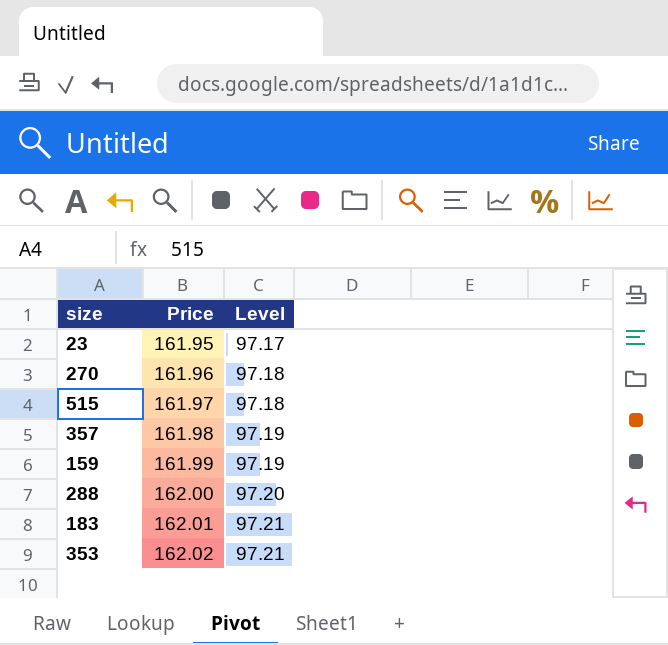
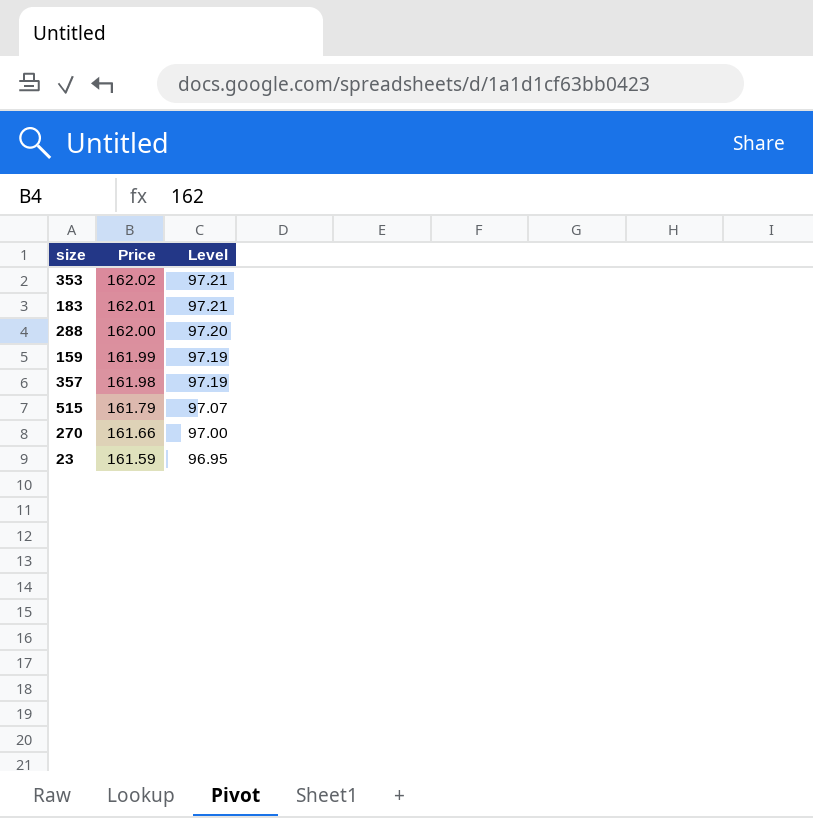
row order: Price ascending -> Price descending
515 | Price: 161.97 -> 161.79
515 | Level: 97.18 -> 97.07
270 | Price: 161.96 -> 161.66
270 | Level: 97.18 -> 97.00
23 | Price: 161.95 -> 161.59
23 | Level: 97.17 -> 96.95

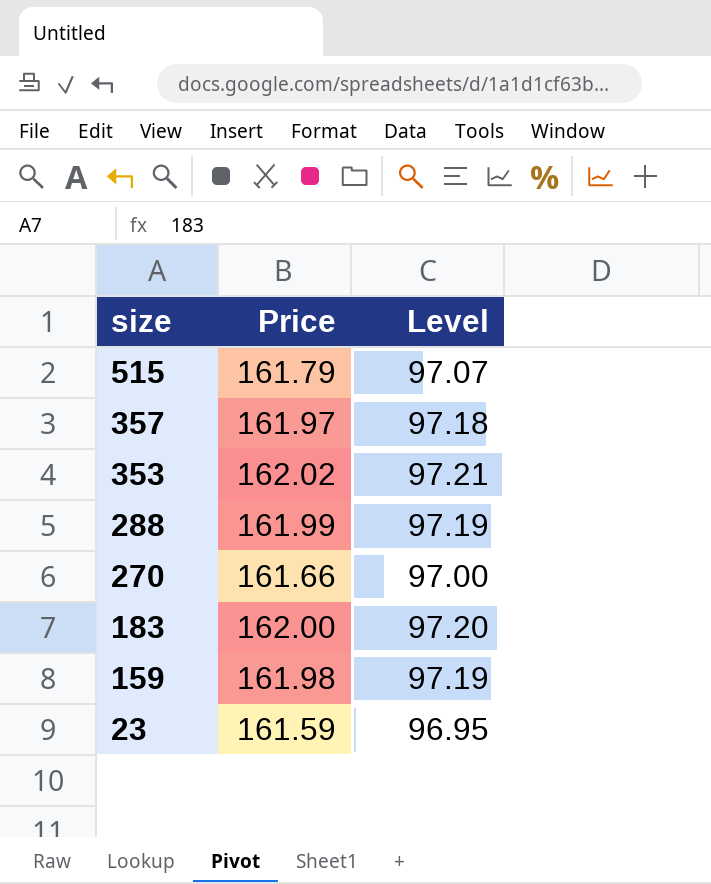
row order: Price descending -> size descending
357 | Price: 161.98 -> 161.97
357 | Level: 97.19 -> 97.18
288 | Price: 162.00 -> 161.99
288 | Level: 97.20 -> 97.19
183 | Price: 162.01 -> 162.00
183 | Level: 97.21 -> 97.20
159 | Price: 161.99 -> 161.98

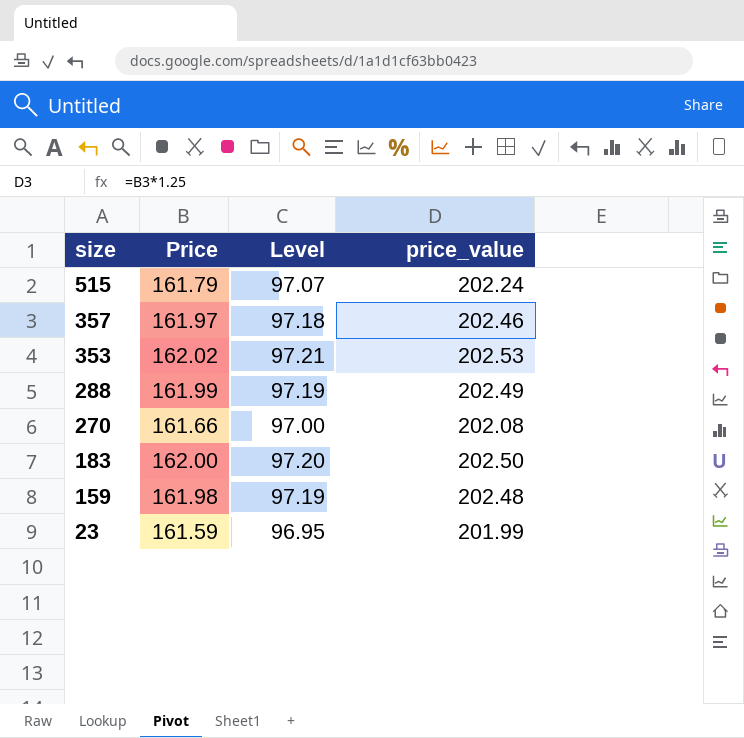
column price_value | formula: none -> [Price] * 1.25

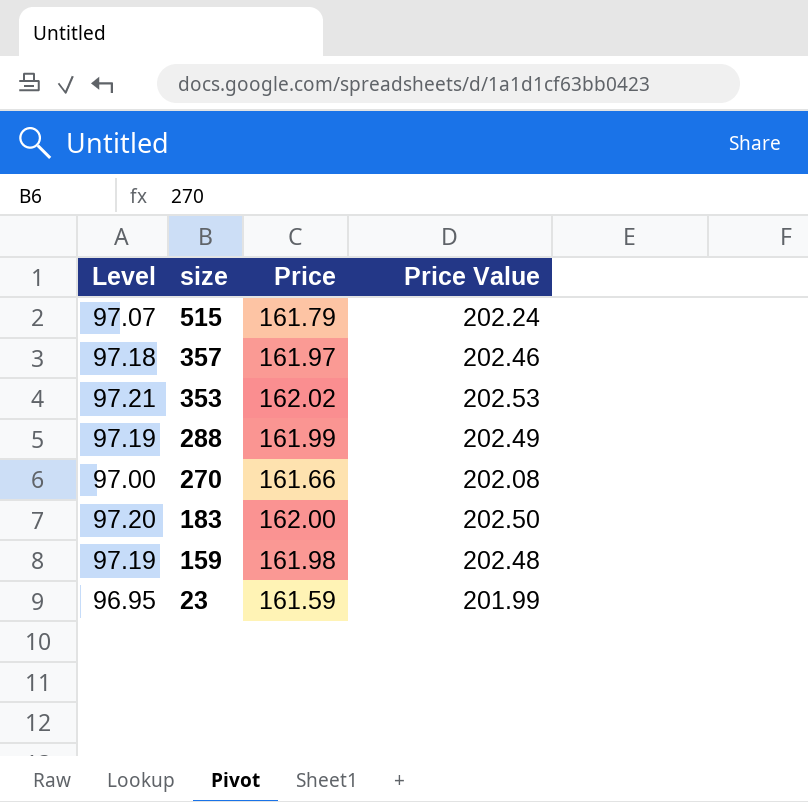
column Level | position: 3 -> 1
column name: price_value -> Price Value

